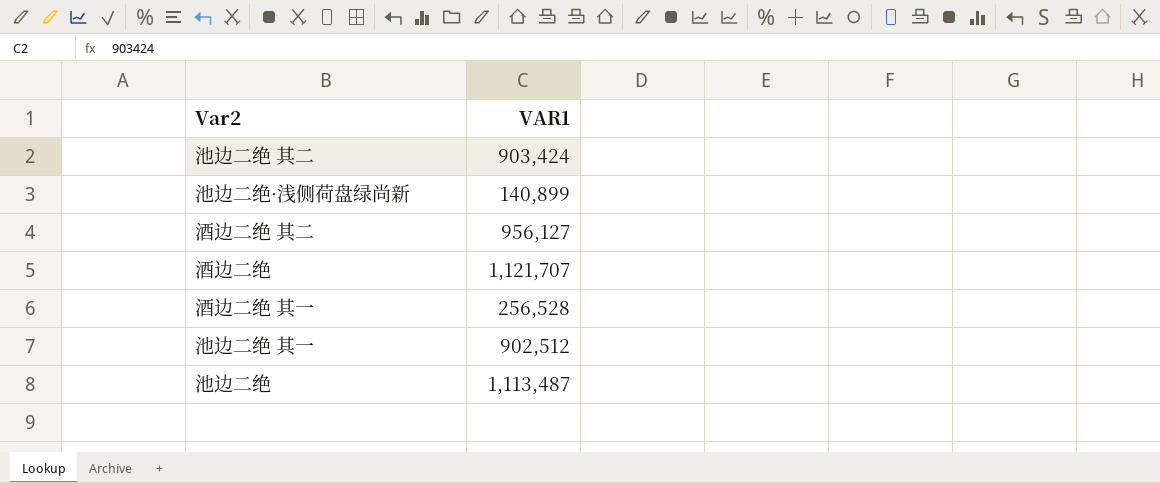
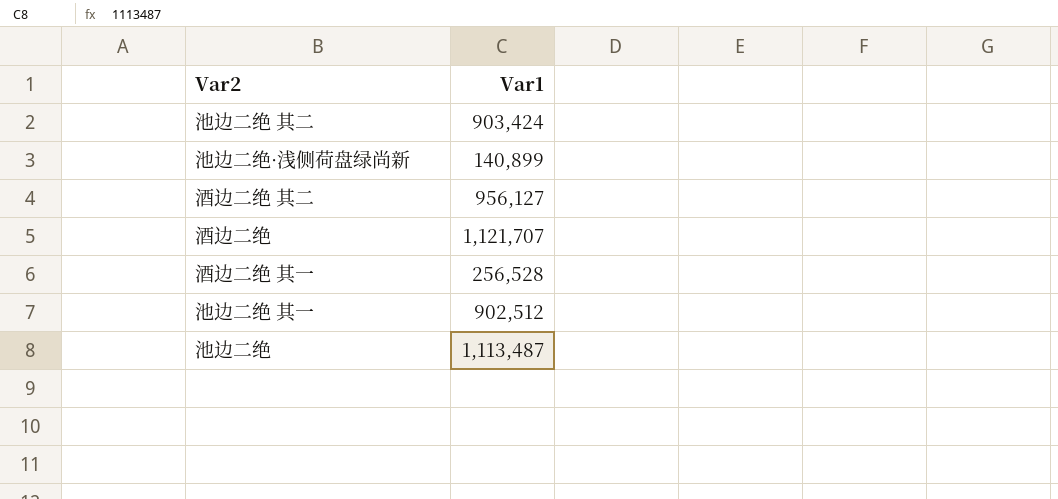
column name: VAR1 -> Var1

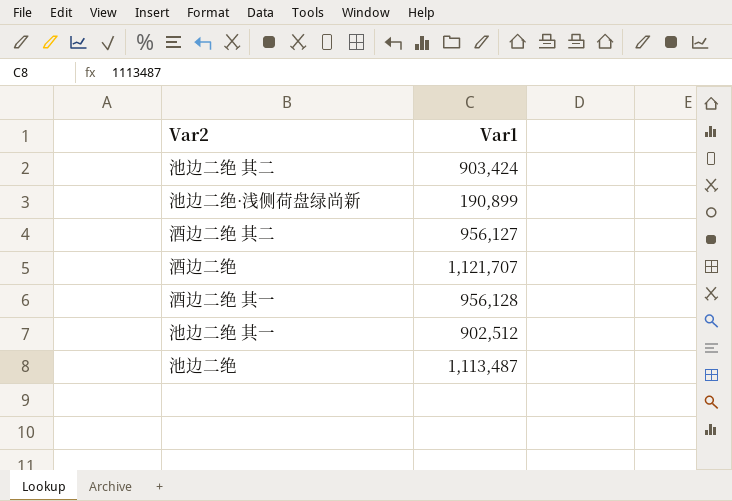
池边二绝·浅侧荷盘绿尚新 | Var1: 140,899 -> 190,899
酒边二绝 其一 | Var1: 256,528 -> 956,128

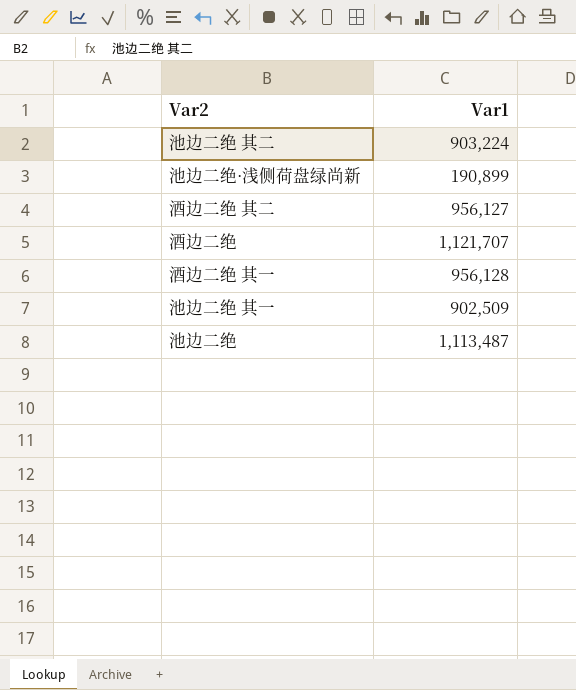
池边二绝 其二 | Var1: 903,424 -> 903,224
池边二绝 其一 | Var1: 902,512 -> 902,509

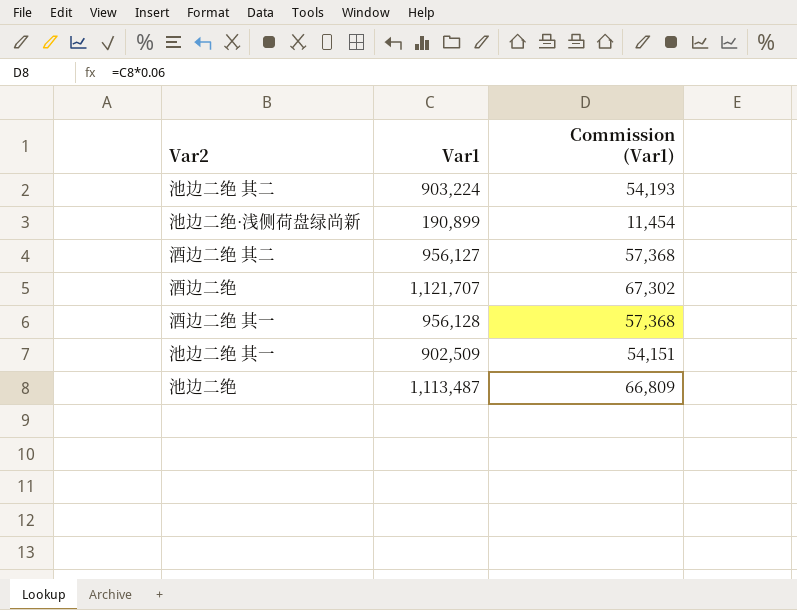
column Commission (Var1) | formula: none -> [Var1] * 0.06

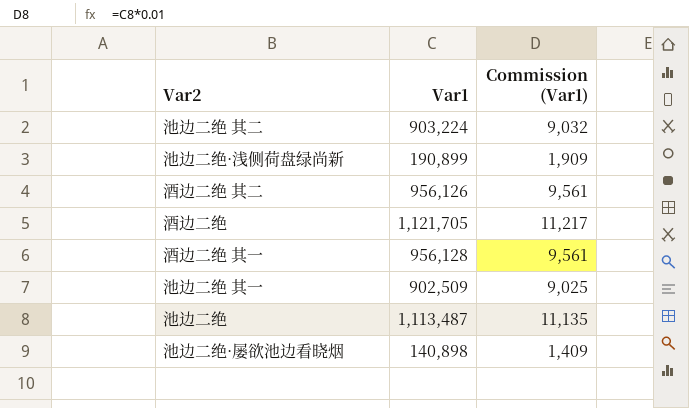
column Commission (Var1) | formula: [Var1] * 0.06 -> [Var1] * 0.01
酒边二绝 其二 | Var1: 956,127 -> 956,126
酒边二绝 | Var1: 1,121,707 -> 1,121,705
row 池边二绝·屡欲池边看晓烟: none -> 140,898 | 1,409

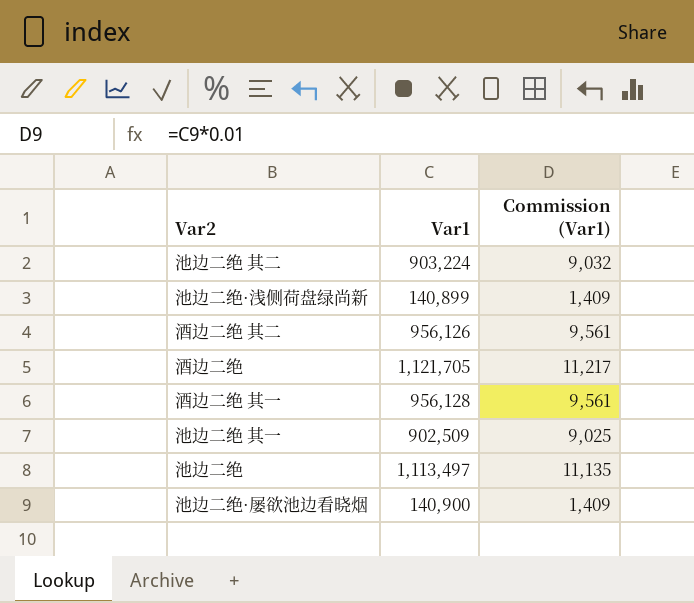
池边二绝·浅侧荷盘绿尚新 | Var1: 190,899 -> 140,899
池边二绝·浅侧荷盘绿尚新 | Commission (Var1): 1,909 -> 1,409
池边二绝 | Var1: 1,113,487 -> 1,113,497
池边二绝·屡欲池边看晓烟 | Var1: 140,898 -> 140,900

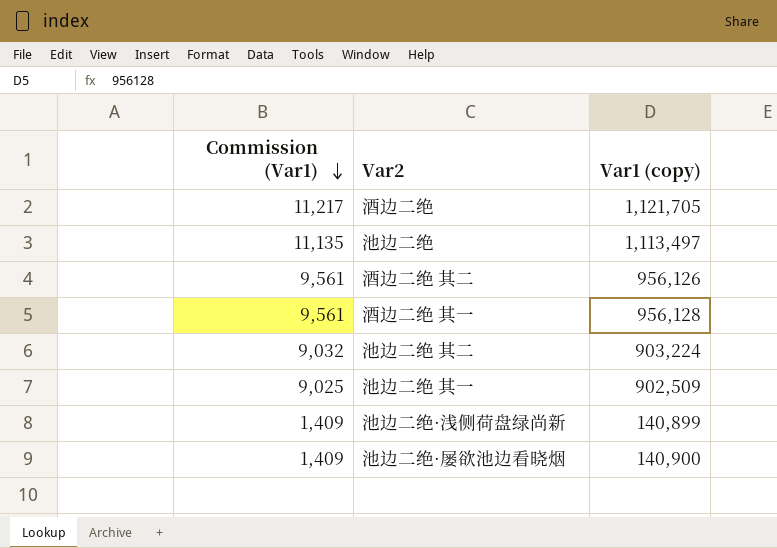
row order: none -> Commission (Var1) descending
column Commission (Var1) | position: 3 -> 1
column name: Var1 -> Var1 (copy)

